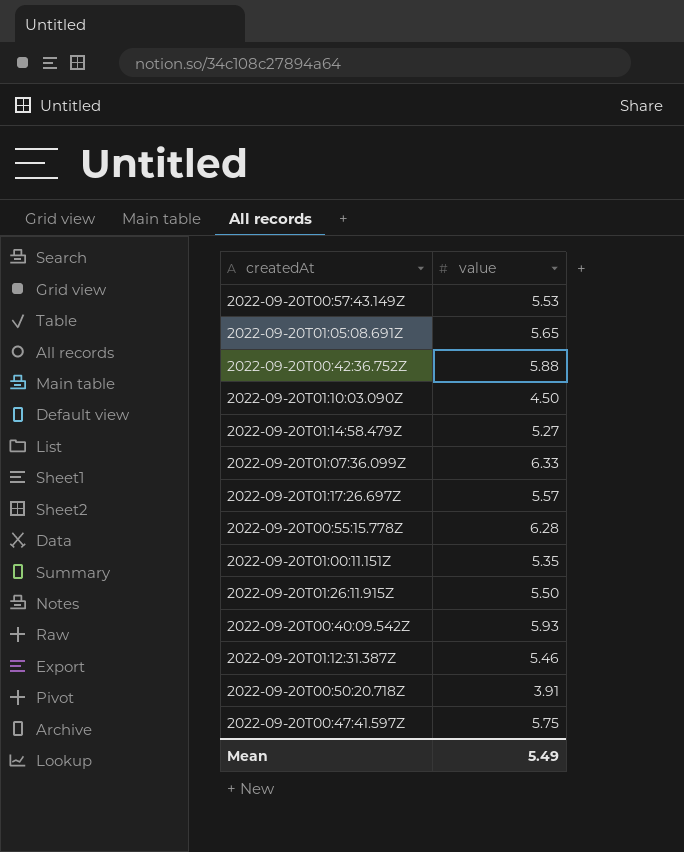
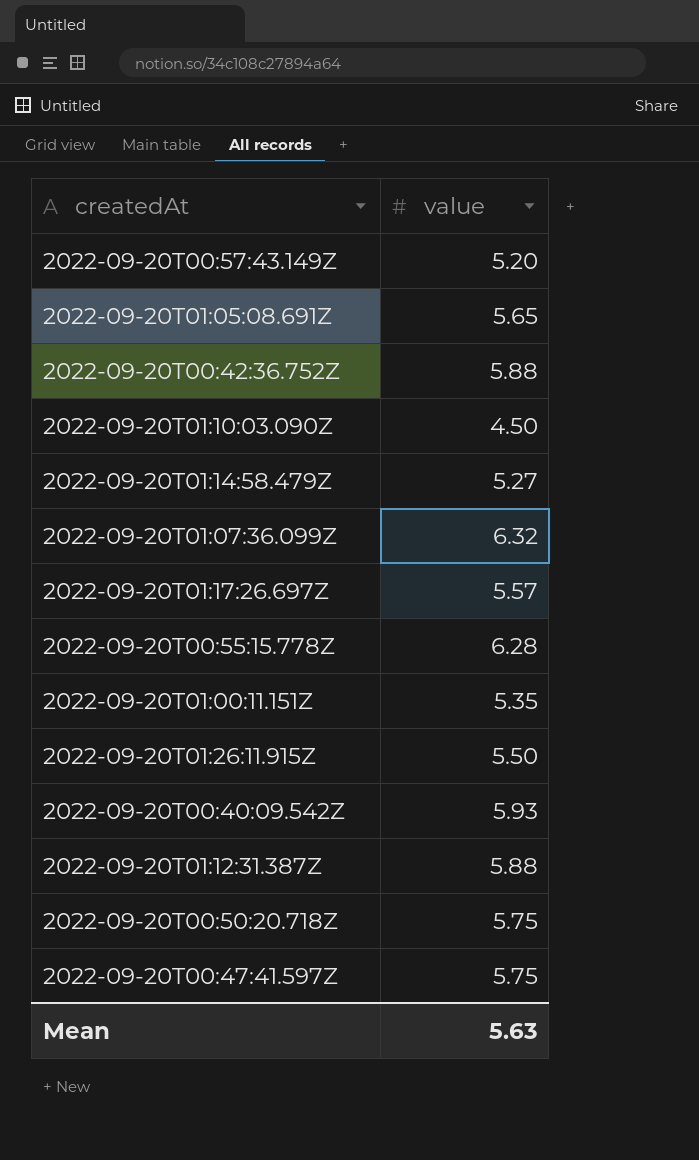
2022-09-20T00:57:43.149Z | value: 5.53 -> 5.20
2022-09-20T01:07:36.099Z | value: 6.33 -> 6.32
2022-09-20T01:12:31.387Z | value: 5.46 -> 5.88
2022-09-20T00:50:20.718Z | value: 3.91 -> 5.75
Mean | value: 5.49 -> 5.63

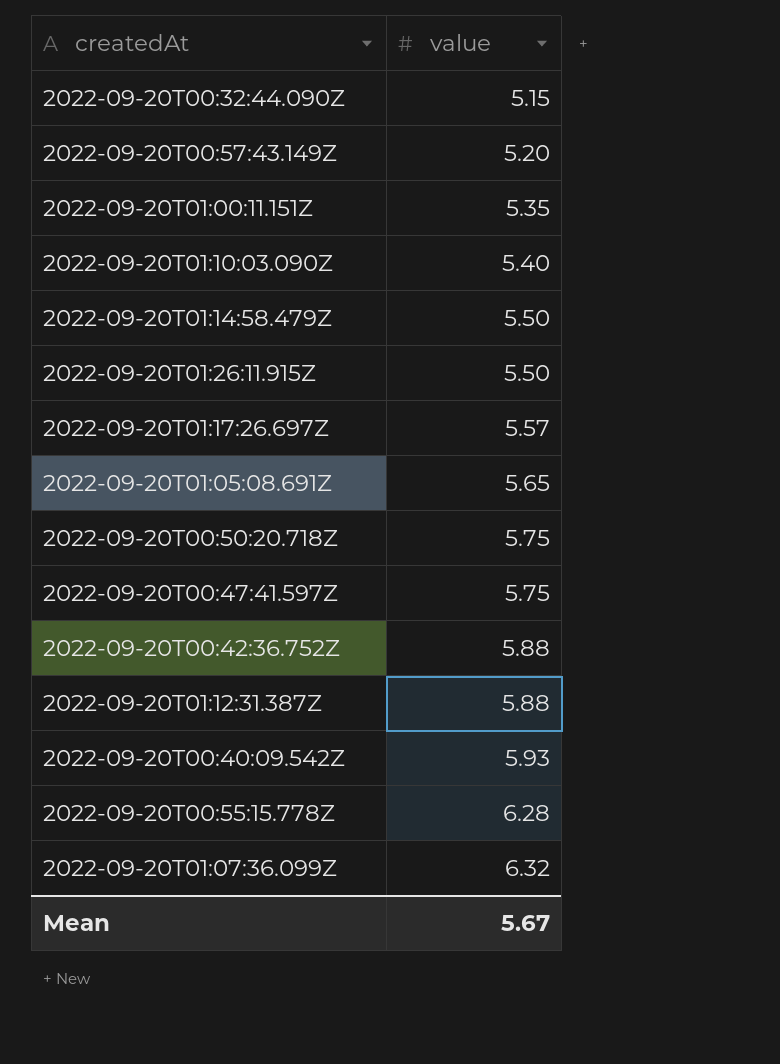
row order: none -> value ascending
row 2022-09-20T00:32:44.090Z: none -> 5.15
2022-09-20T01:10:03.090Z | value: 4.50 -> 5.40
2022-09-20T01:14:58.479Z | value: 5.27 -> 5.50
Mean | value: 5.63 -> 5.67

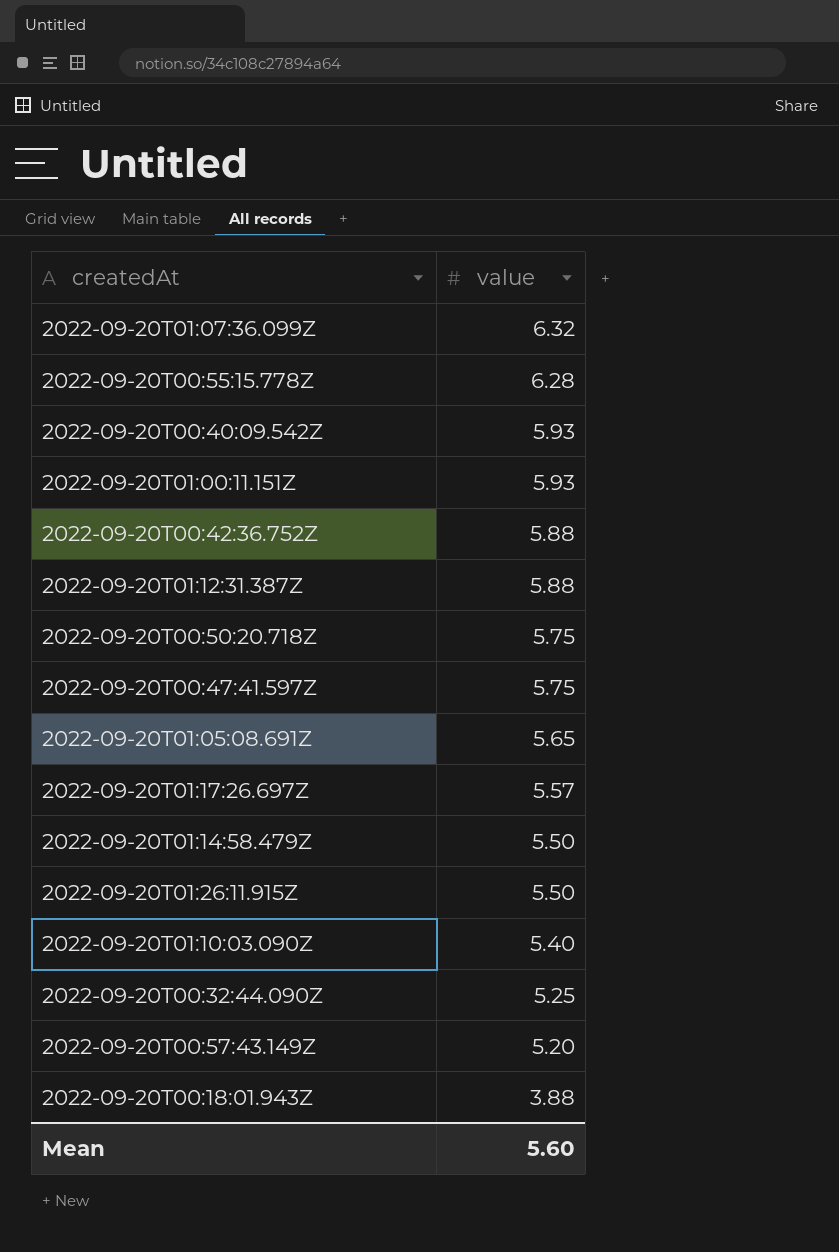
row order: value ascending -> value descending
2022-09-20T01:00:11.151Z | value: 5.35 -> 5.93
2022-09-20T00:32:44.090Z | value: 5.15 -> 5.25
row 2022-09-20T00:18:01.943Z: none -> 3.88
Mean | value: 5.67 -> 5.60

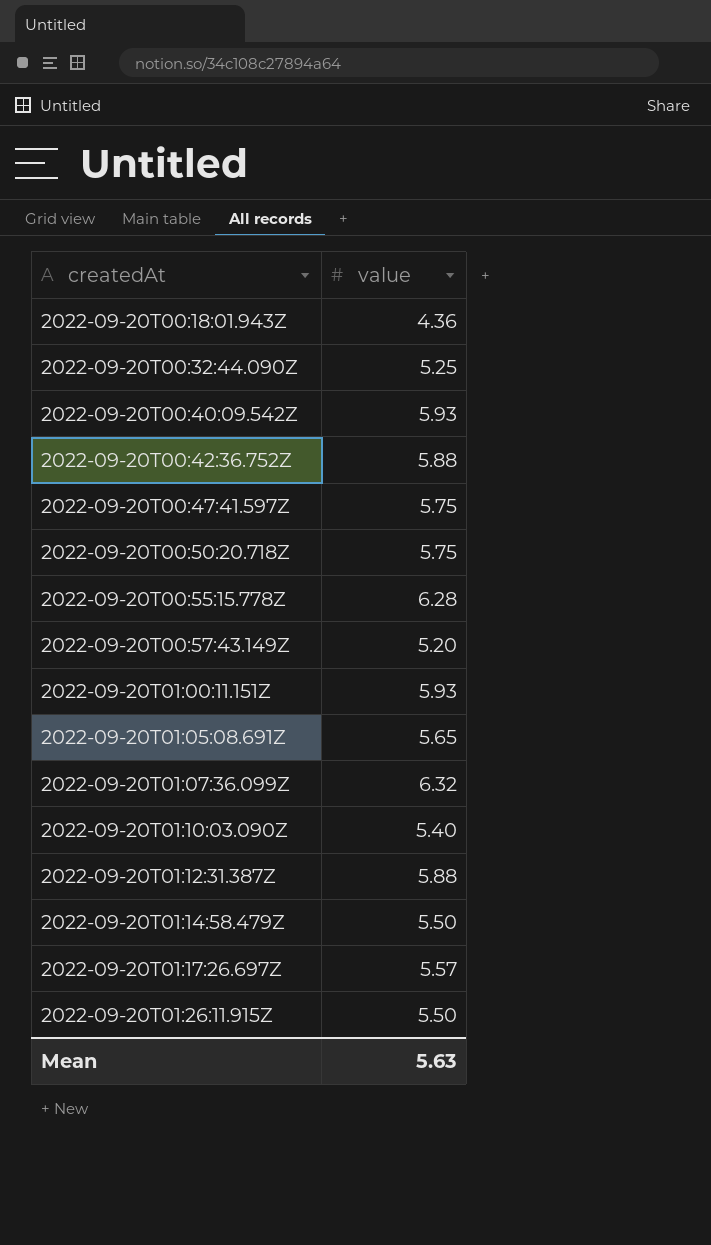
row order: value descending -> createdAt ascending
2022-09-20T00:18:01.943Z | value: 3.88 -> 4.36
Mean | value: 5.60 -> 5.63

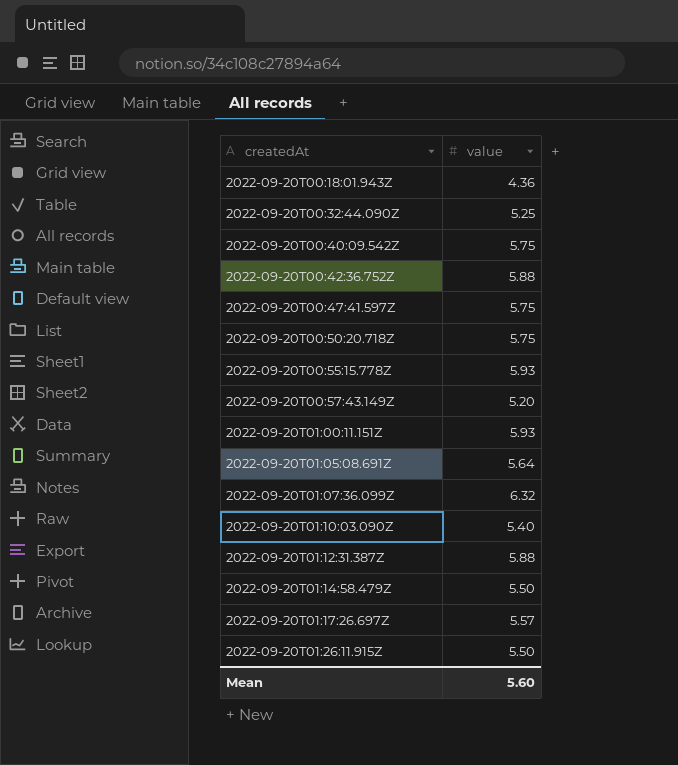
2022-09-20T00:40:09.542Z | value: 5.93 -> 5.75
2022-09-20T00:55:15.778Z | value: 6.28 -> 5.93
2022-09-20T01:05:08.691Z | value: 5.65 -> 5.64
Mean | value: 5.63 -> 5.60

